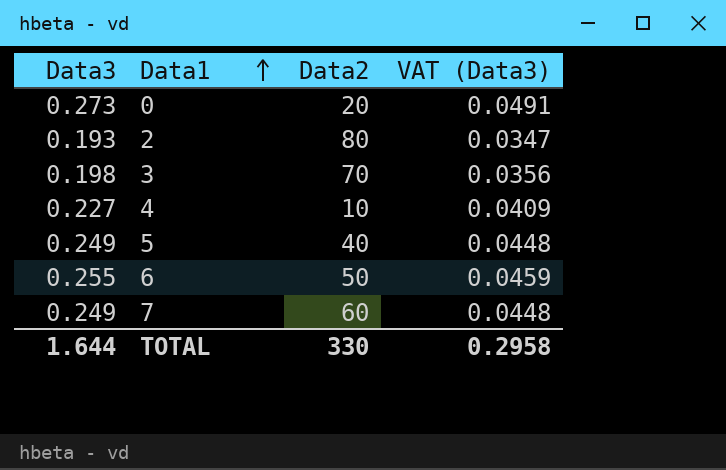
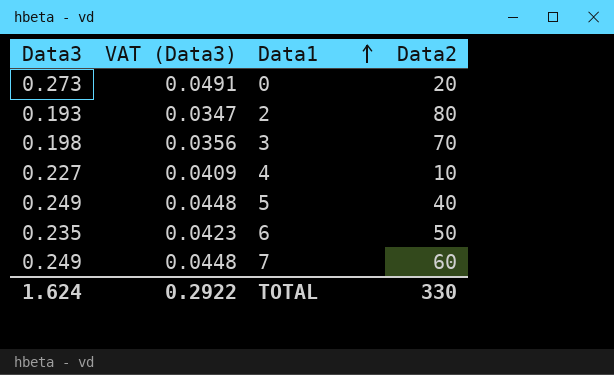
column VAT (Data3) | position: 4 -> 2
6 | Data3: 0.255 -> 0.235
6 | VAT (Data3): 0.0459 -> 0.0423
TOTAL | Data3: 1.644 -> 1.624
TOTAL | VAT (Data3): 0.2958 -> 0.2922

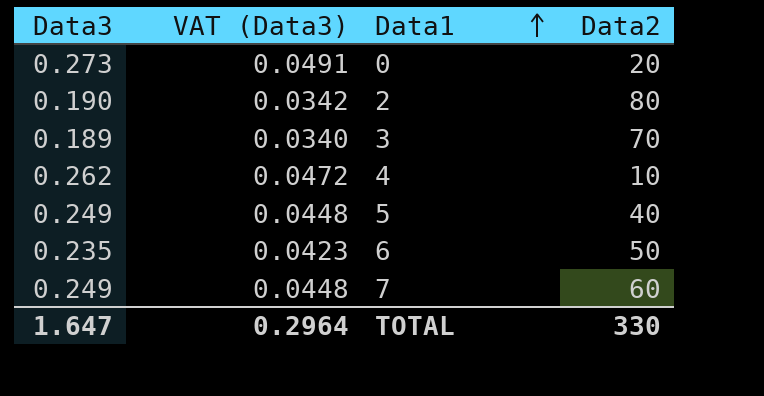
2 | Data3: 0.193 -> 0.190
2 | VAT (Data3): 0.0347 -> 0.0342
3 | Data3: 0.198 -> 0.189
3 | VAT (Data3): 0.0356 -> 0.0340
4 | Data3: 0.227 -> 0.262
4 | VAT (Data3): 0.0409 -> 0.0472
TOTAL | Data3: 1.624 -> 1.647
TOTAL | VAT (Data3): 0.2922 -> 0.2964

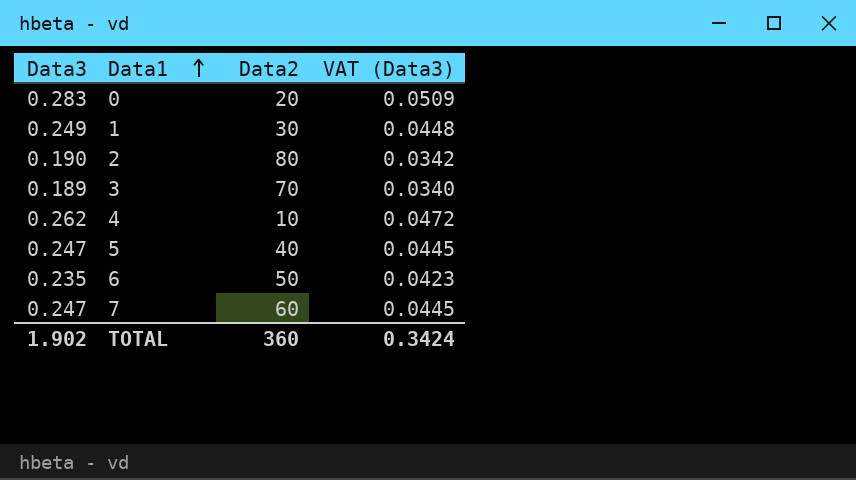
column VAT (Data3) | position: 2 -> 4
0 | Data3: 0.273 -> 0.283
0 | VAT (Data3): 0.0491 -> 0.0509
row 1: none -> 0.249 | 30 | 0.0448
5 | Data3: 0.249 -> 0.247
5 | VAT (Data3): 0.0448 -> 0.0445
7 | Data3: 0.249 -> 0.247
7 | VAT (Data3): 0.0448 -> 0.0445
TOTAL | Data3: 1.647 -> 1.902
TOTAL | Data2: 330 -> 360
TOTAL | VAT (Data3): 0.2964 -> 0.3424

